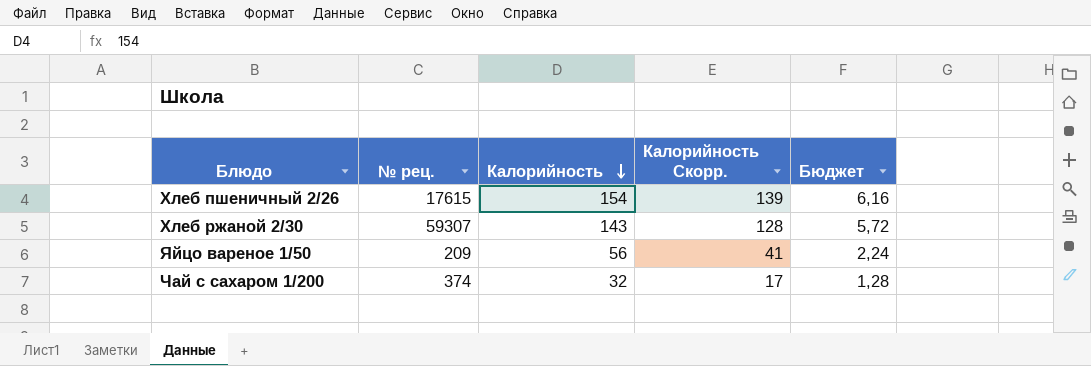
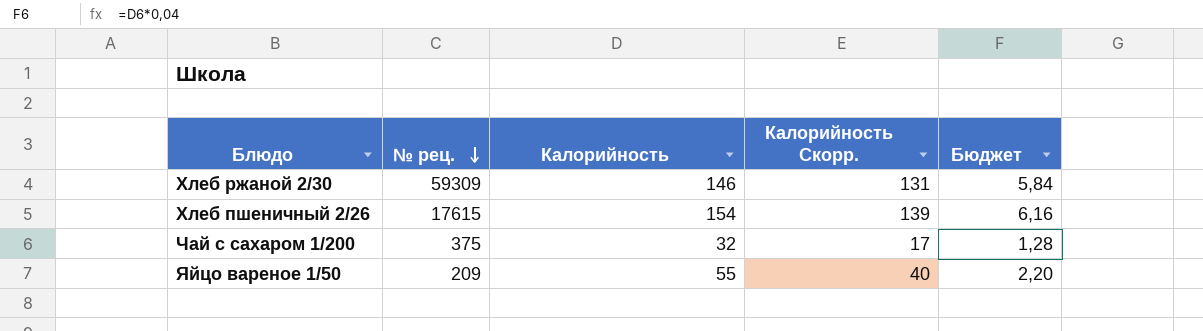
row order: Калорийность descending -> № рец. descending
Хлеб ржаной 2/30 | № рец.: 59307 -> 59309
Хлеб ржаной 2/30 | Калорийность: 143 -> 146
Хлеб ржаной 2/30 | Калорийность Скорр.: 128 -> 131
Хлеб ржаной 2/30 | Бюджет: 5,72 -> 5,84
Чай с сахаром 1/200 | № рец.: 374 -> 375
Яйцо вареное 1/50 | Калорийность: 56 -> 55
Яйцо вареное 1/50 | Калорийность Скорр.: 41 -> 40
Яйцо вареное 1/50 | Бюджет: 2,24 -> 2,20

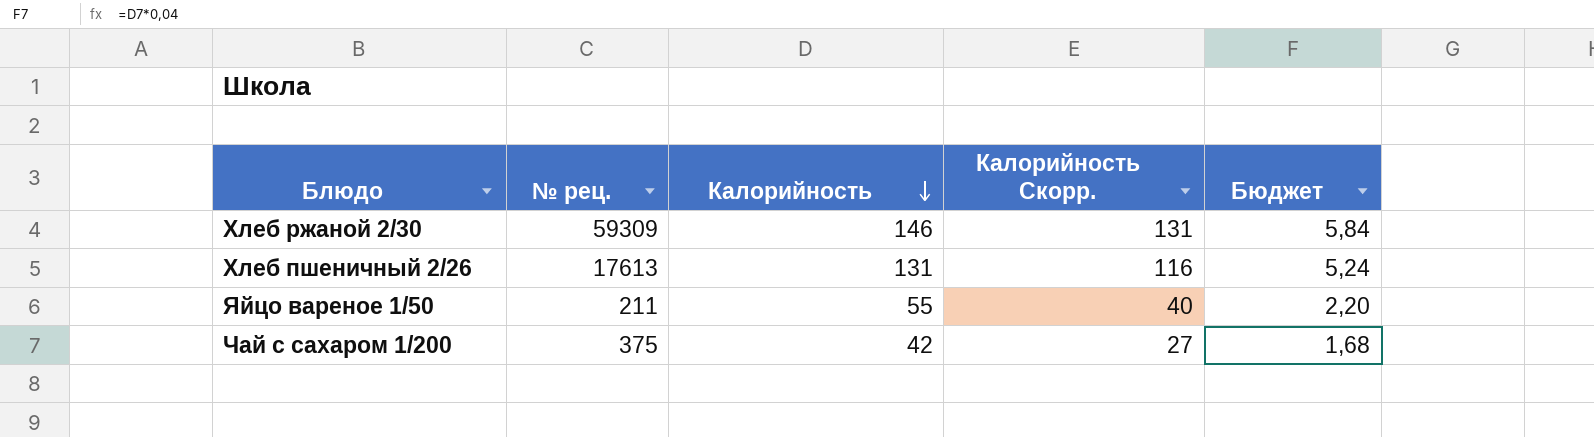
row order: № рец. descending -> Калорийность descending
Хлеб пшеничный 2/26 | № рец.: 17615 -> 17613
Хлеб пшеничный 2/26 | Калорийность: 154 -> 131
Хлеб пшеничный 2/26 | Калорийность Скорр.: 139 -> 116
Хлеб пшеничный 2/26 | Бюджет: 6,16 -> 5,24
Яйцо вареное 1/50 | № рец.: 209 -> 211
Чай с сахаром 1/200 | Калорийность: 32 -> 42
Чай с сахаром 1/200 | Калорийность Скорр.: 17 -> 27
Чай с сахаром 1/200 | Бюджет: 1,28 -> 1,68

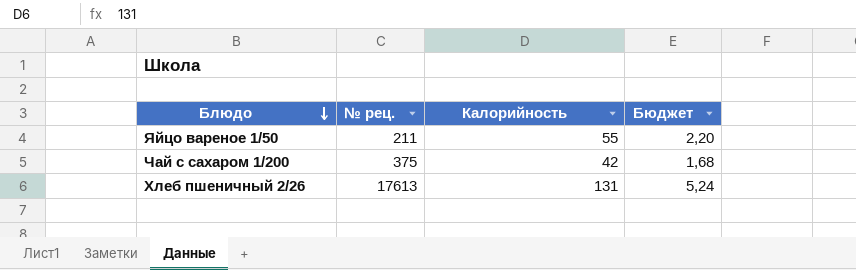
row order: Калорийность descending -> Блюдо descending
column Калорийность Скорр. | formula: [Калорийность] - 15 -> none
row Хлеб ржаной 2/30: 59309 | 146 | 131 | 5,84 -> none

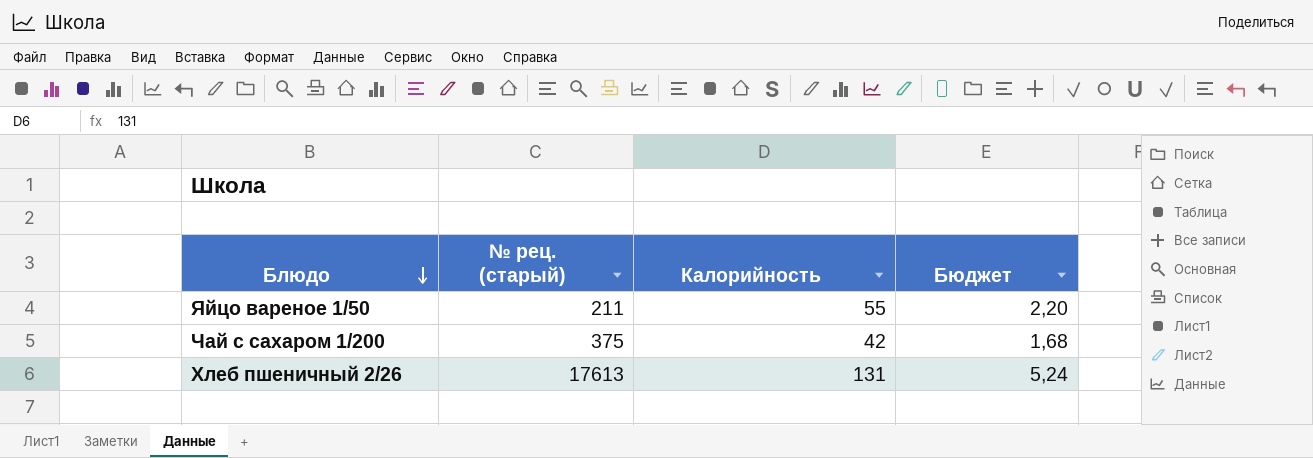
column name: № рец. -> № рец. (старый)

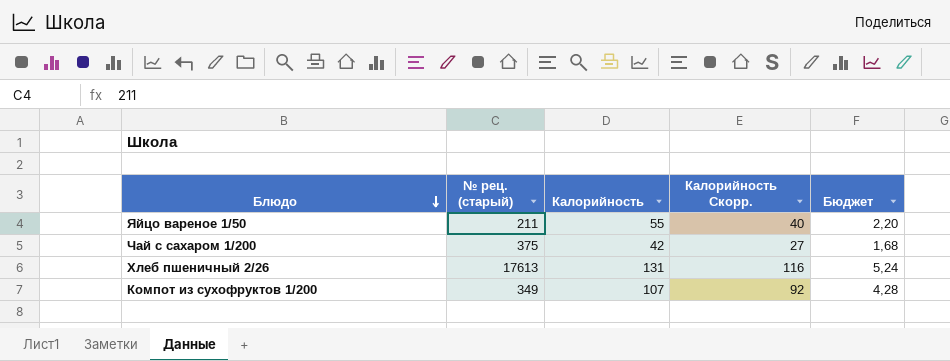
column Калорийность Скорр. | formula: none -> [Калорийность] - 15
row Компот из сухофруктов 1/200: none -> 349 | 107 | 92 | 4,28

